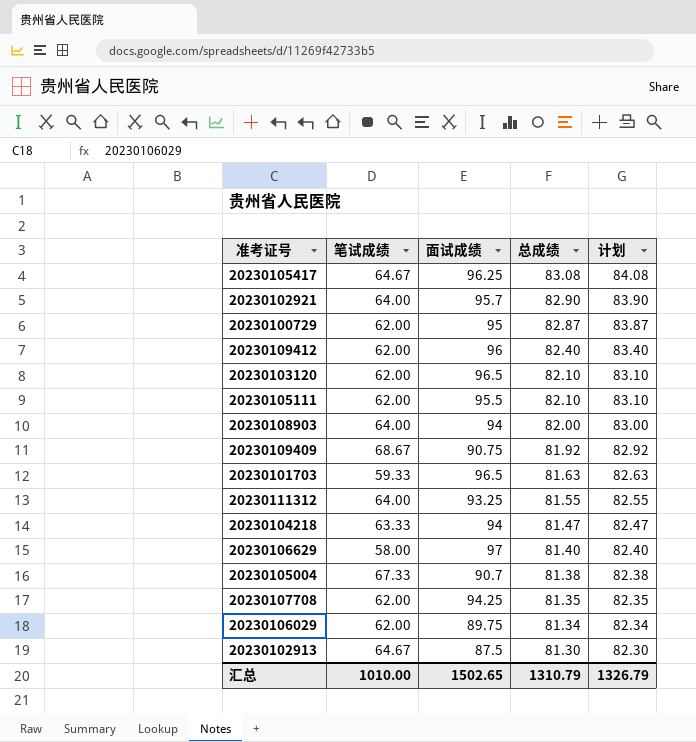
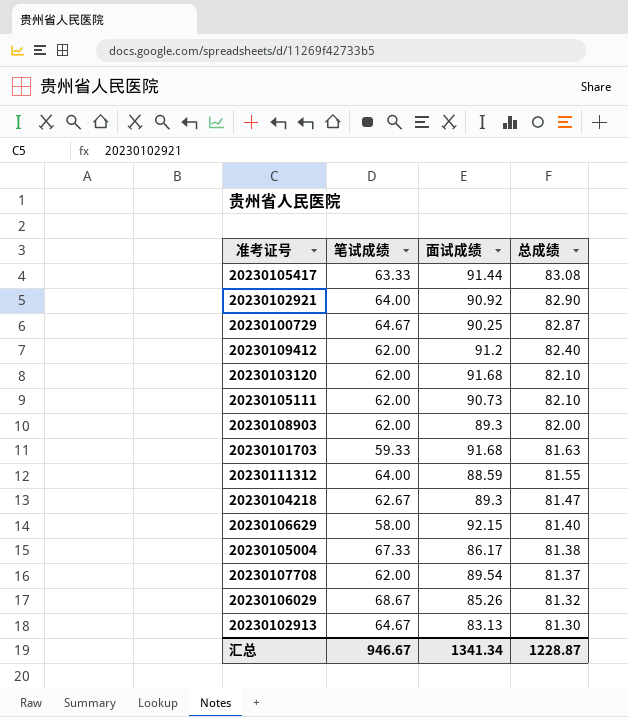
column 计划 | formula: [总成绩] + 1 -> none
row 20230109409: 68.67 | 90.75 | 81.92 | 82.92 -> none
20230105417 | 笔试成绩: 64.67 -> 63.33
20230105417 | 面试成绩: 96.25 -> 91.44
20230102921 | 面试成绩: 95.7 -> 90.92
20230100729 | 笔试成绩: 62.00 -> 64.67
20230100729 | 面试成绩: 95 -> 90.25
20230109412 | 面试成绩: 96 -> 91.2
20230103120 | 面试成绩: 96.5 -> 91.68
20230105111 | 面试成绩: 95.5 -> 90.73
20230108903 | 笔试成绩: 64.00 -> 62.00
20230108903 | 面试成绩: 94 -> 89.3
20230101703 | 面试成绩: 96.5 -> 91.68
20230111312 | 面试成绩: 93.25 -> 88.59
20230104218 | 笔试成绩: 63.33 -> 62.67
20230104218 | 面试成绩: 94 -> 89.3
20230106629 | 面试成绩: 97 -> 92.15
20230105004 | 面试成绩: 90.7 -> 86.17
20230107708 | 面试成绩: 94.25 -> 89.54
20230107708 | 总成绩: 81.35 -> 81.37
20230106029 | 笔试成绩: 62.00 -> 68.67
20230106029 | 面试成绩: 89.75 -> 85.26
20230106029 | 总成绩: 81.34 -> 81.32
20230102913 | 面试成绩: 87.5 -> 83.13
汇总 | 笔试成绩: 1010.00 -> 946.67
汇总 | 面试成绩: 1502.65 -> 1341.34
汇总 | 总成绩: 1310.79 -> 1228.87

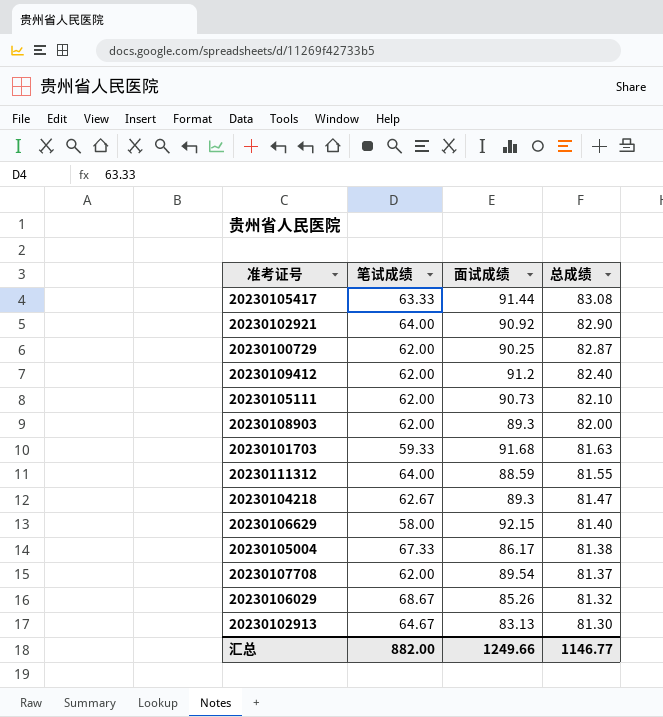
row 20230103120: 62.00 | 91.68 | 82.10 -> none
20230100729 | 笔试成绩: 64.67 -> 62.00
汇总 | 笔试成绩: 946.67 -> 882.00
汇总 | 面试成绩: 1341.34 -> 1249.66
汇总 | 总成绩: 1228.87 -> 1146.77

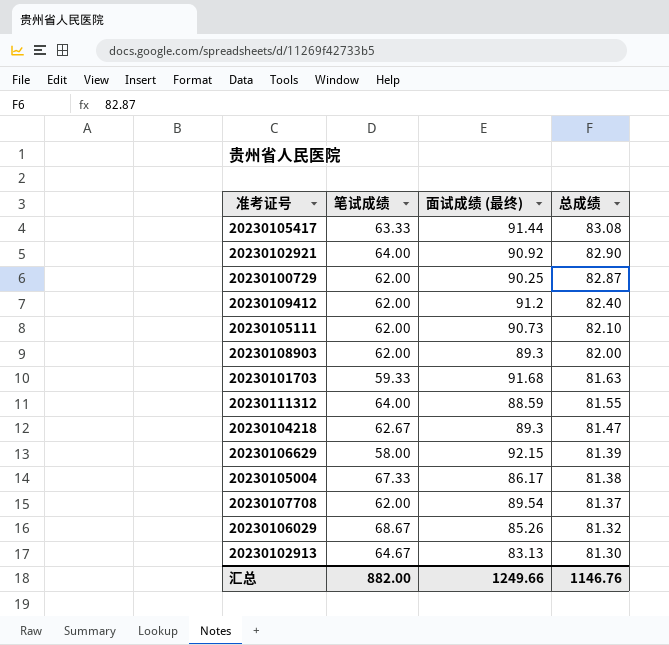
column name: 面试成绩 -> 面试成绩 (最终)
20230106629 | 总成绩: 81.40 -> 81.39
汇总 | 总成绩: 1146.77 -> 1146.76

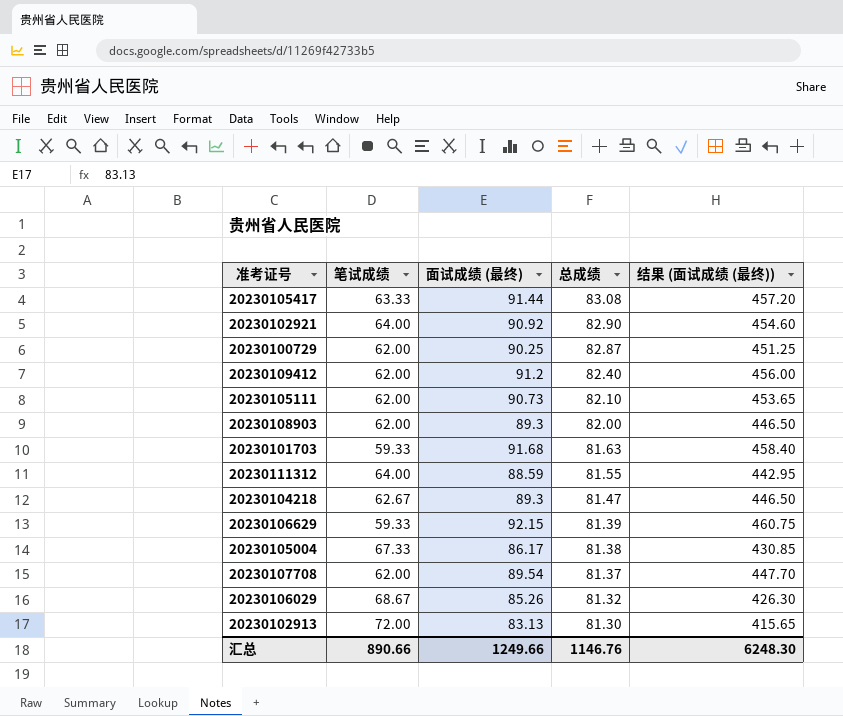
column 结果 (面试成绩 (最终)) | formula: none -> [面试成绩 (最终)] * 5
20230106629 | 笔试成绩: 58.00 -> 59.33
20230102913 | 笔试成绩: 64.67 -> 72.00
汇总 | 笔试成绩: 882.00 -> 890.66

